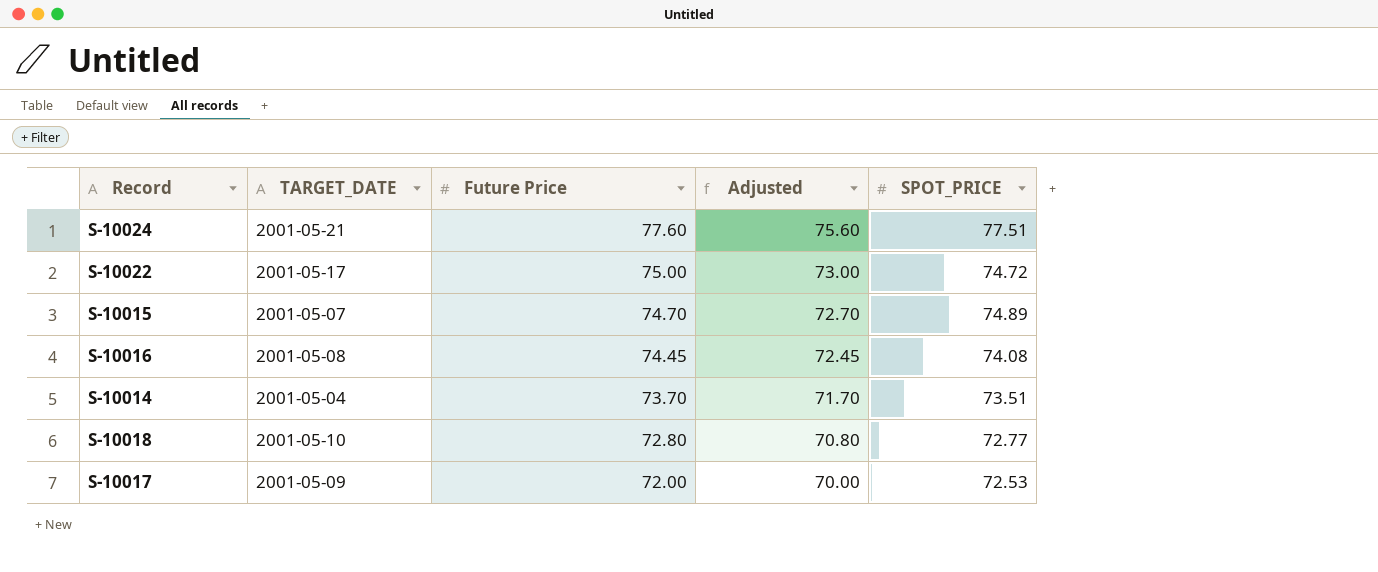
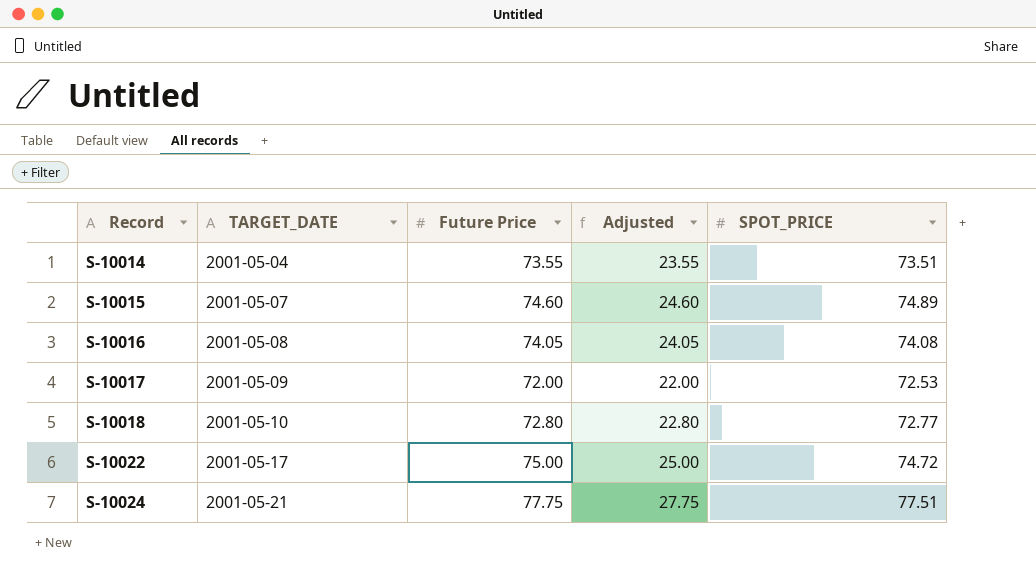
row order: Future Price descending -> Record ascending
column Adjusted | formula: [Future Price] - 2 -> [Future Price] - 50
S-10014 | Future Price: 73.70 -> 73.55
S-10015 | Future Price: 74.70 -> 74.60
S-10016 | Future Price: 74.45 -> 74.05
S-10024 | Future Price: 77.60 -> 77.75

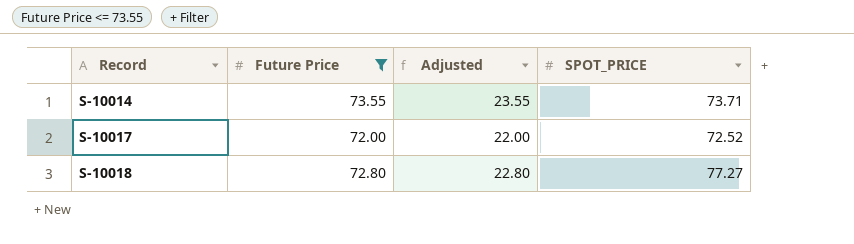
filter: none -> Future Price <= 73.55
column TARGET_DATE | position: 2 -> none
S-10014 | SPOT_PRICE: 73.51 -> 73.71
S-10017 | SPOT_PRICE: 72.53 -> 72.52
S-10018 | SPOT_PRICE: 72.77 -> 77.27

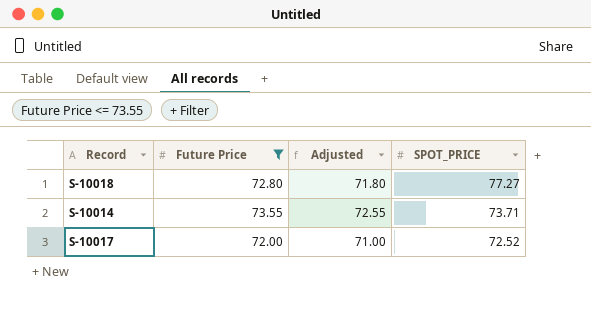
row order: Record ascending -> SPOT_PRICE descending
column Adjusted | formula: [Future Price] - 50 -> [Future Price] - 1

